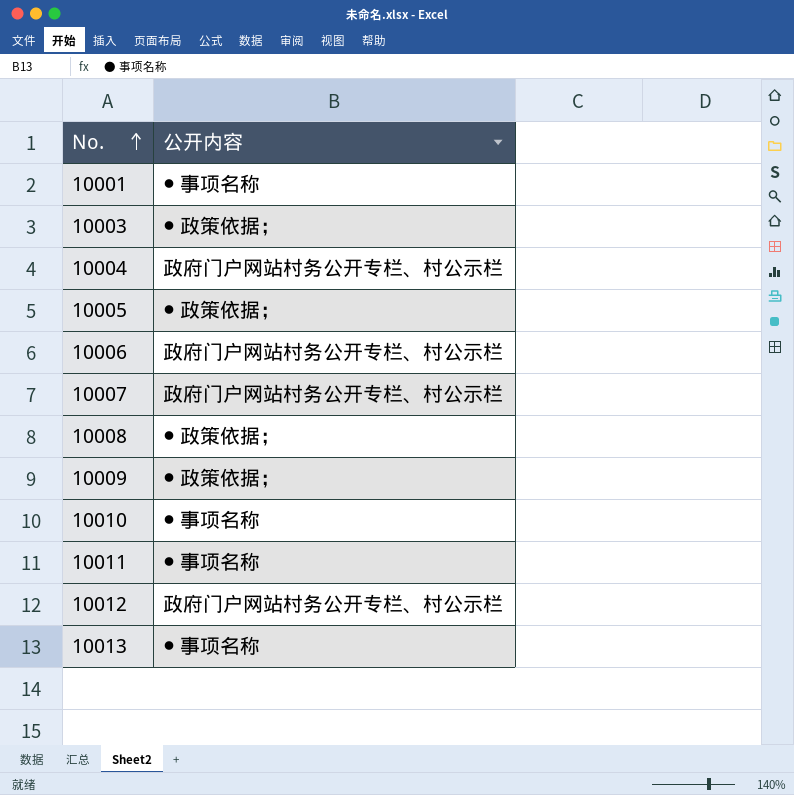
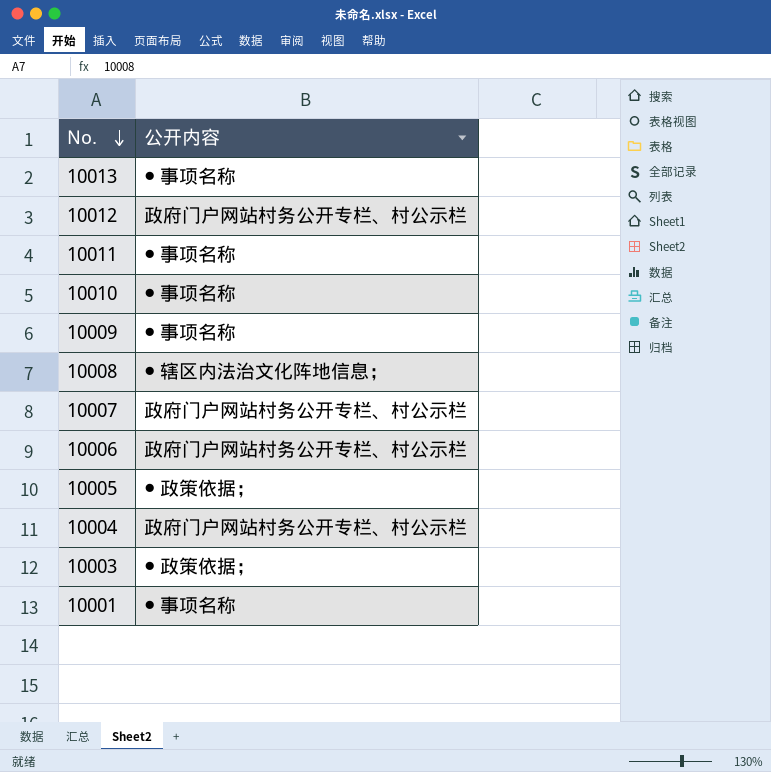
row order: No. ascending -> No. descending
10009 | 公开内容: ● 政策依据； -> ● 事项名称
10008 | 公开内容: ● 政策依据； -> ● 辖区内法治文化阵地信息；

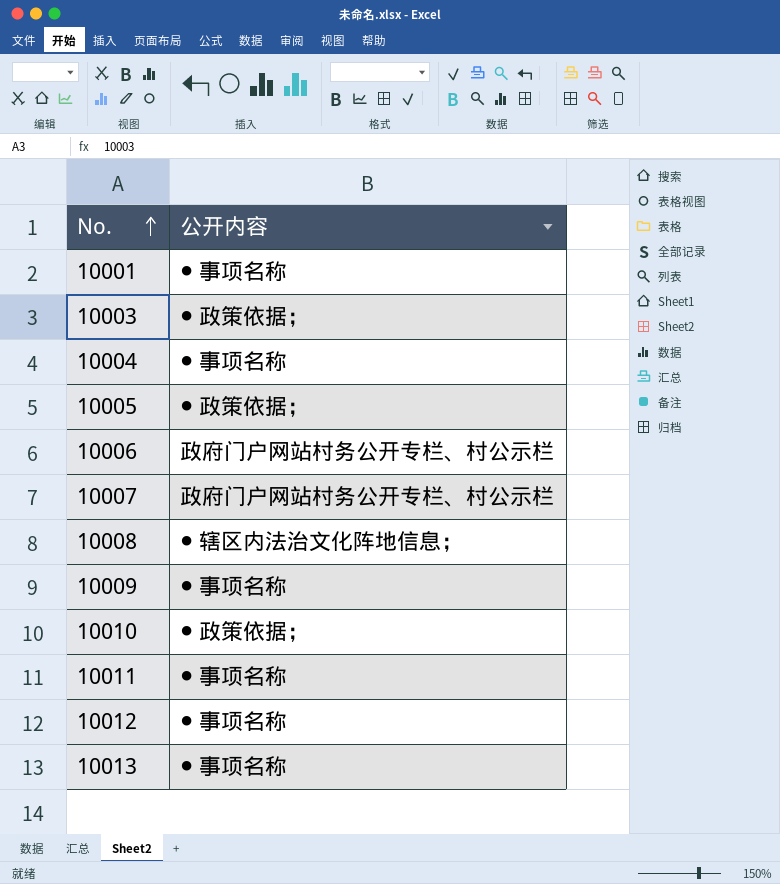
row order: No. descending -> No. ascending
10004 | 公开内容: 政府门户网站村务公开专栏、村公示栏 -> ● 事项名称
10010 | 公开内容: ● 事项名称 -> ● 政策依据；
10012 | 公开内容: 政府门户网站村务公开专栏、村公示栏 -> ● 事项名称

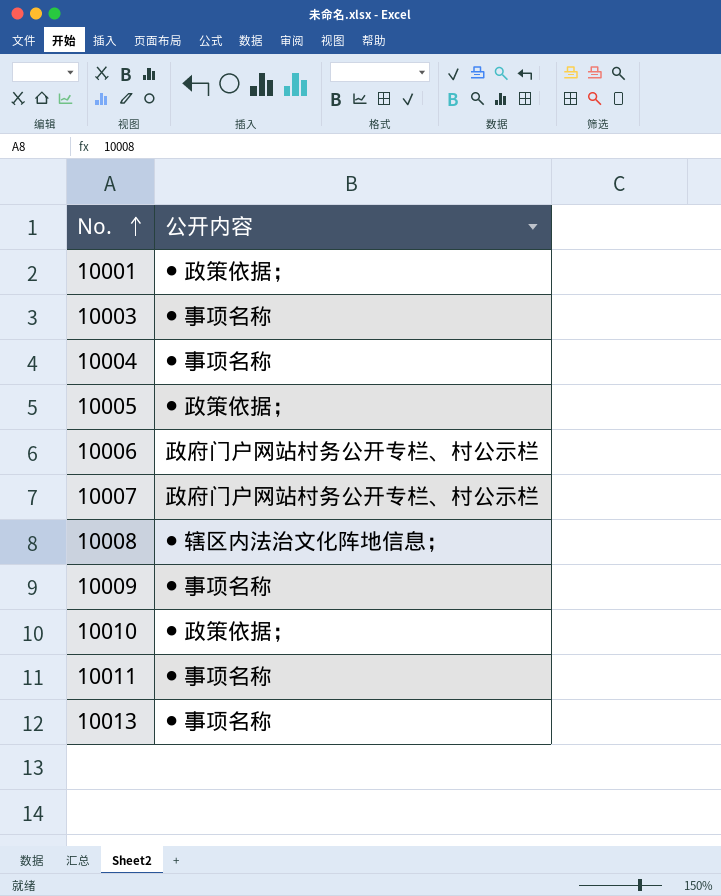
row 10012: ● 事项名称 -> none
10001 | 公开内容: ● 事项名称 -> ● 政策依据；
10003 | 公开内容: ● 政策依据； -> ● 事项名称

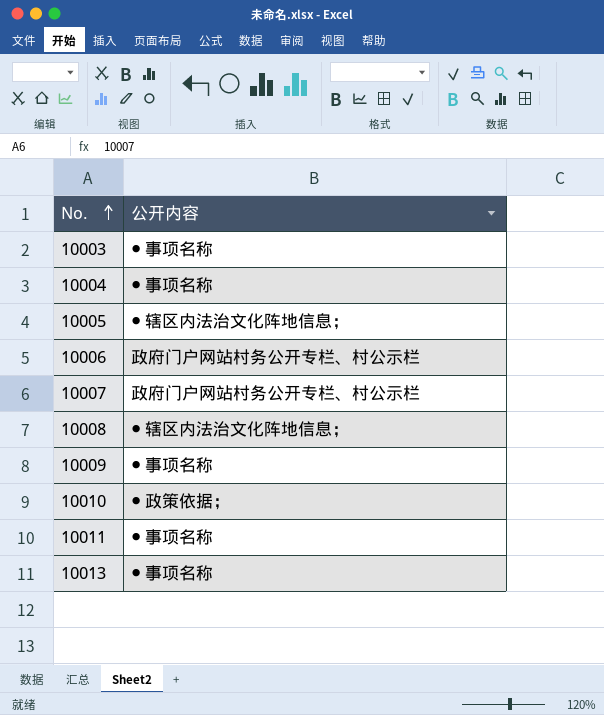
row 10001: ● 政策依据； -> none
10005 | 公开内容: ● 政策依据； -> ● 辖区内法治文化阵地信息；

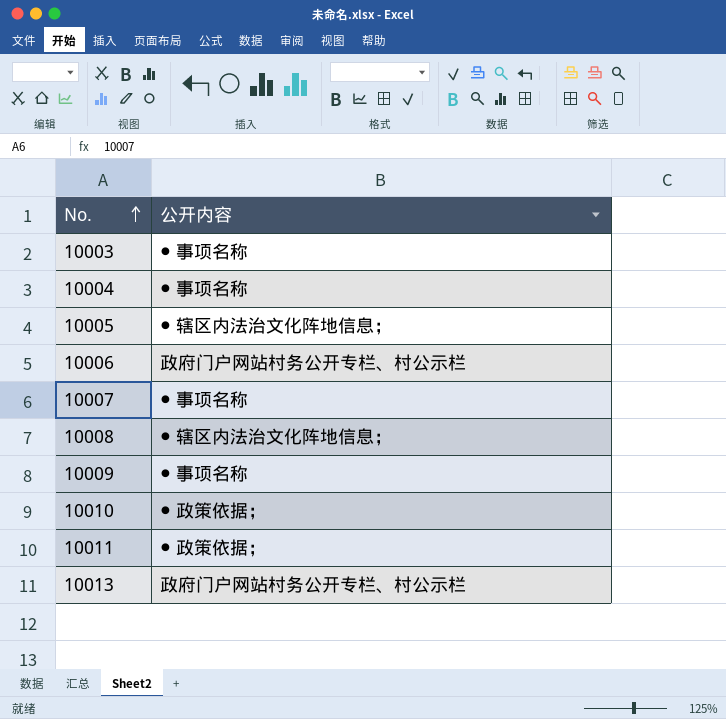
10007 | 公开内容: 政府门户网站村务公开专栏、村公示栏 -> ● 事项名称
10011 | 公开内容: ● 事项名称 -> ● 政策依据；
10013 | 公开内容: ● 事项名称 -> 政府门户网站村务公开专栏、村公示栏

